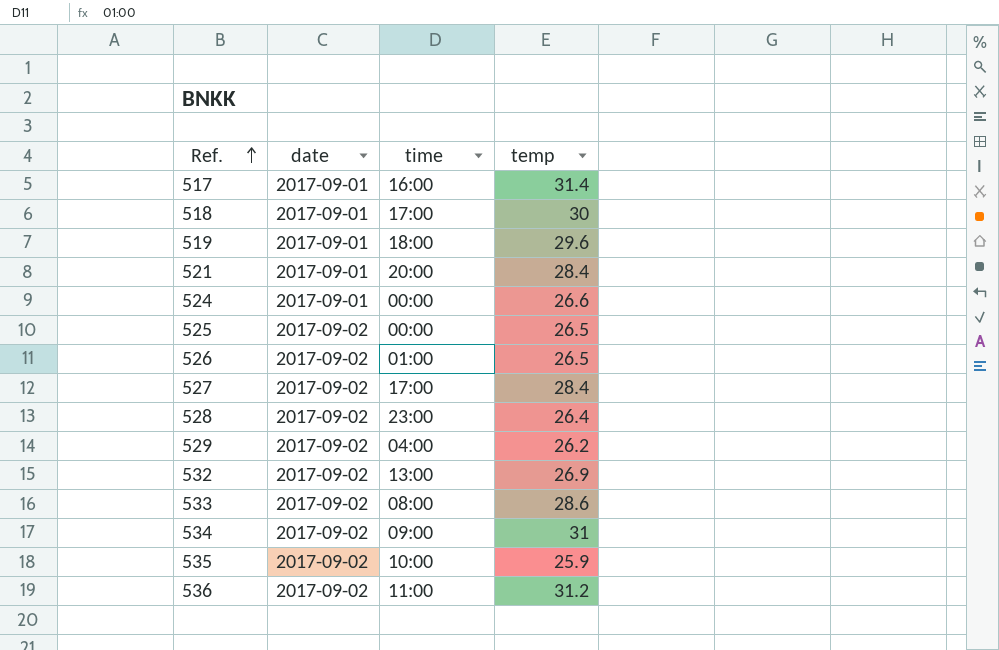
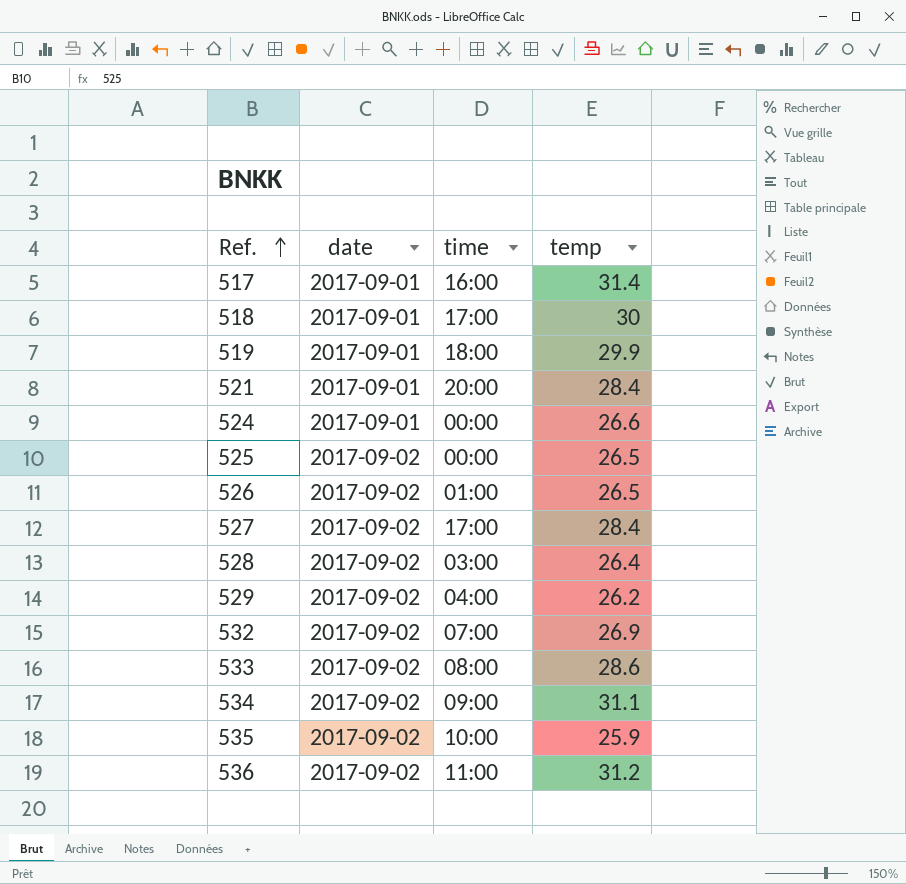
519 | temp: 29.6 -> 29.9
528 | time: 23:00 -> 03:00
532 | time: 13:00 -> 07:00
534 | temp: 31 -> 31.1

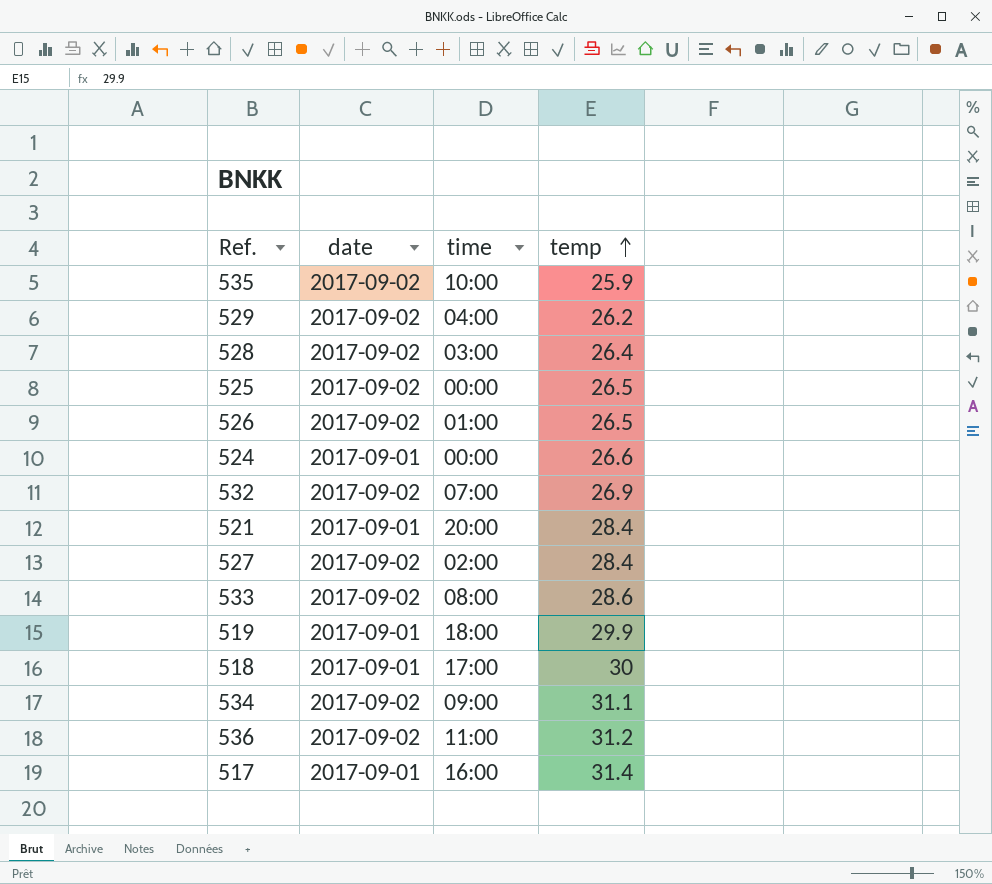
row order: Ref. ascending -> temp ascending
527 | time: 17:00 -> 02:00

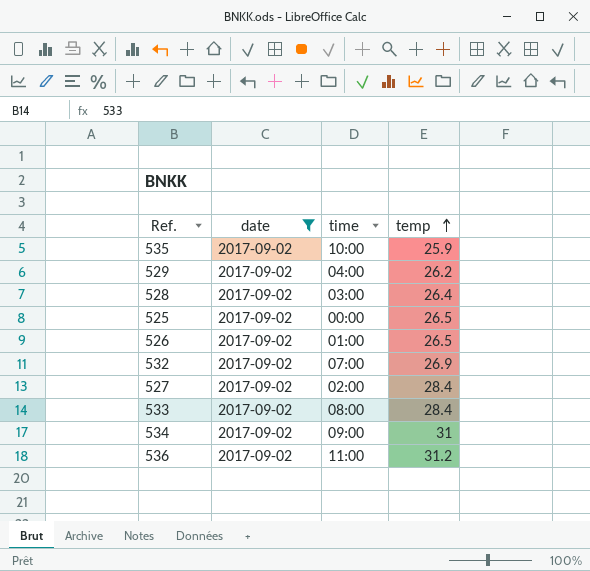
filter: none -> date = 2017-09-02
533 | temp: 28.6 -> 28.4
534 | temp: 31.1 -> 31

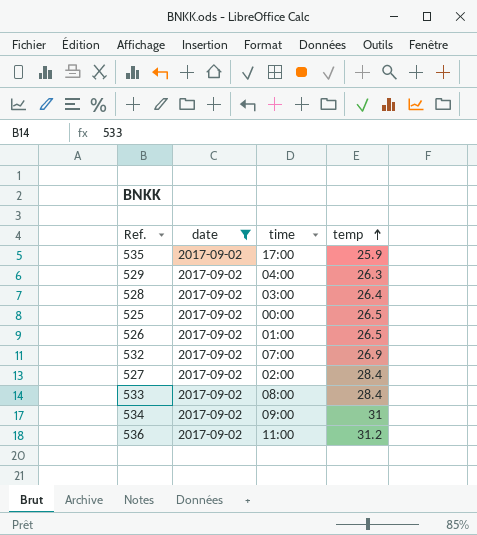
535 | time: 10:00 -> 17:00
529 | temp: 26.2 -> 26.3

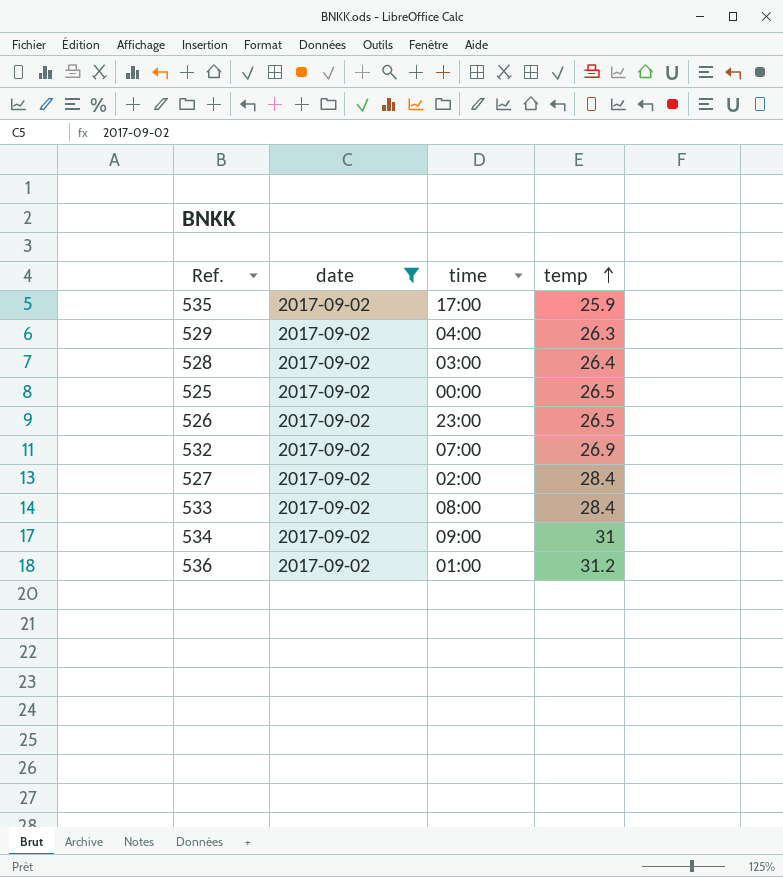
526 | time: 01:00 -> 23:00
536 | time: 11:00 -> 01:00

